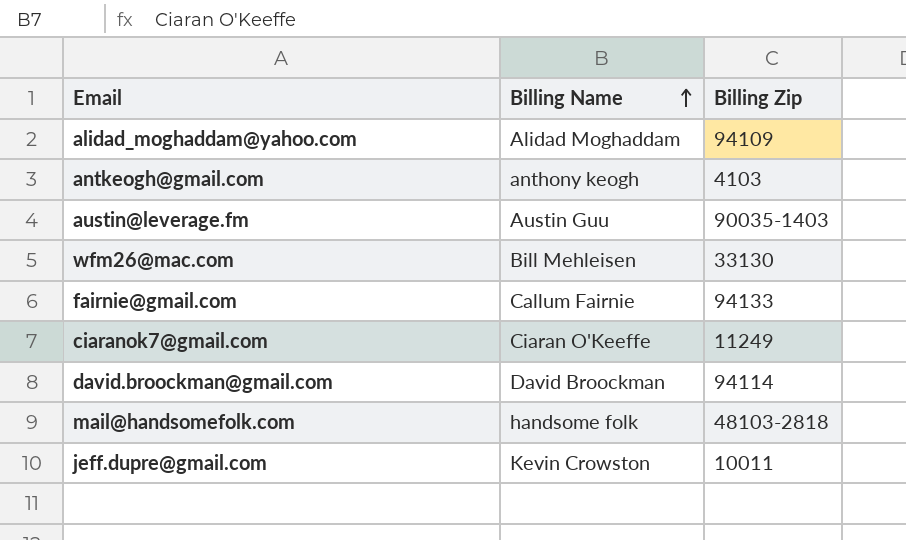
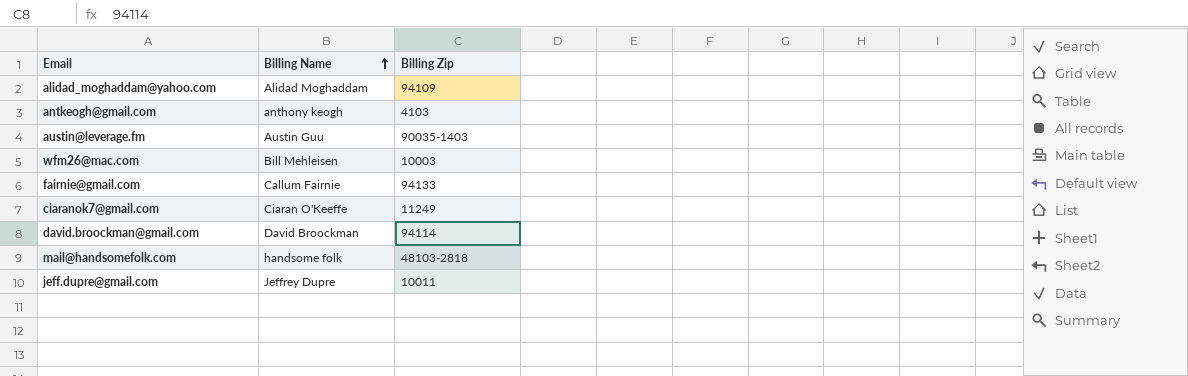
wfm26@mac.com | Billing Zip: 33130 -> 10003
jeff.dupre@gmail.com | Billing Name: Kevin Crowston -> Jeffrey Dupre

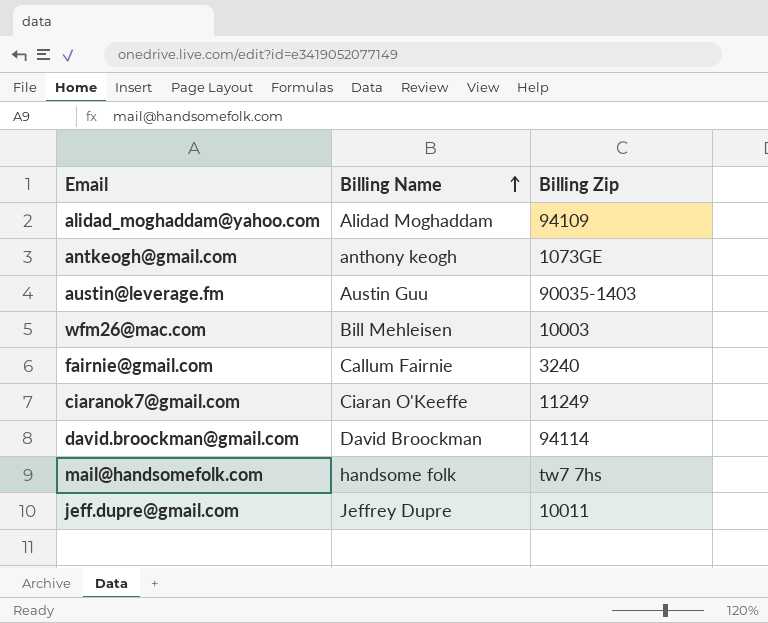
antkeogh@gmail.com | Billing Zip: 4103 -> 1073GE
fairnie@gmail.com | Billing Zip: 94133 -> 3240
mail@handsomefolk.com | Billing Zip: 48103-2818 -> tw7 7hs

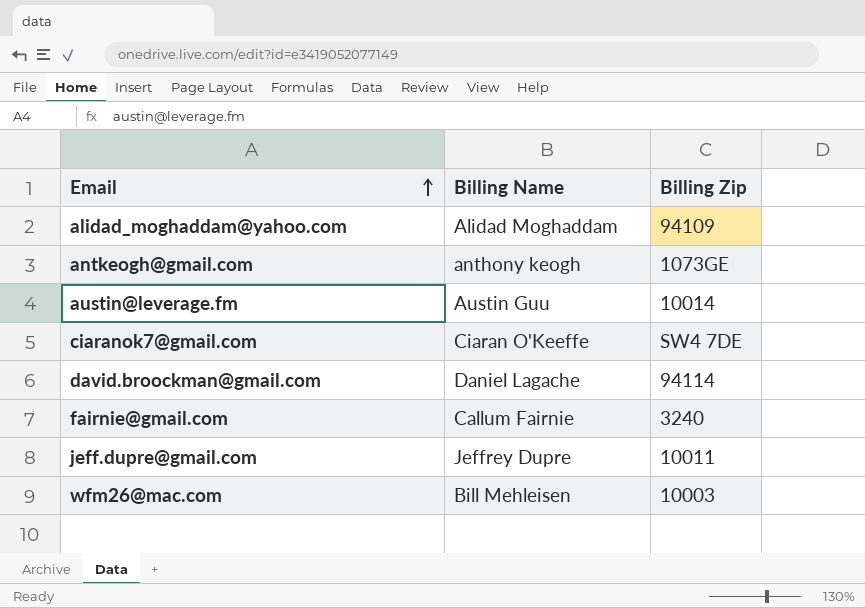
row order: Billing Name ascending -> Email ascending
row mail@handsomefolk.com: handsome folk | tw7 7hs -> none
austin@leverage.fm | Billing Zip: 90035-1403 -> 10014
ciaranok7@gmail.com | Billing Zip: 11249 -> SW4 7DE
david.broockman@gmail.com | Billing Name: David Broockman -> Daniel Lagache

